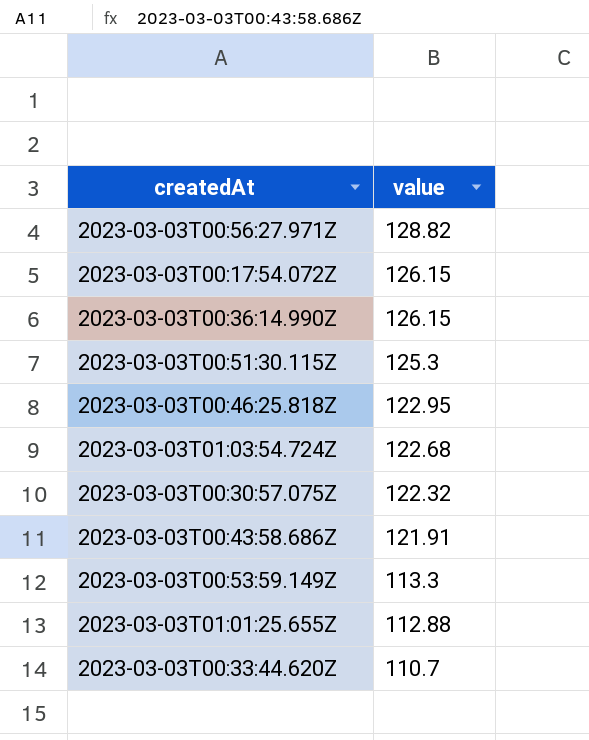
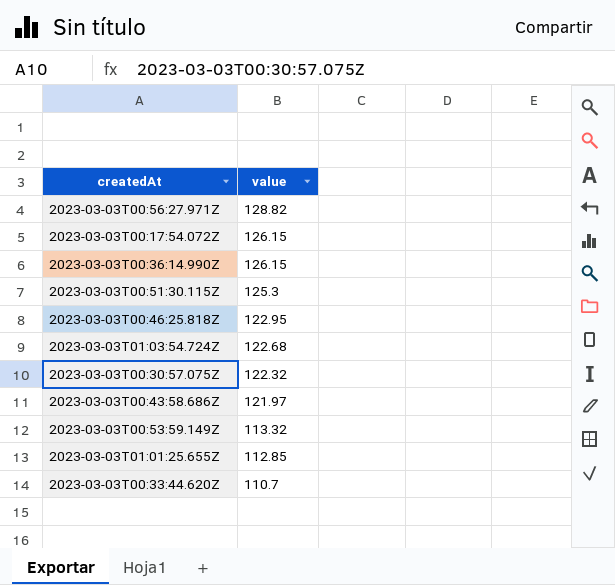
2023-03-03T00:43:58.686Z | value: 121.91 -> 121.97
2023-03-03T00:53:59.149Z | value: 113.3 -> 113.32
2023-03-03T01:01:25.655Z | value: 112.88 -> 112.85

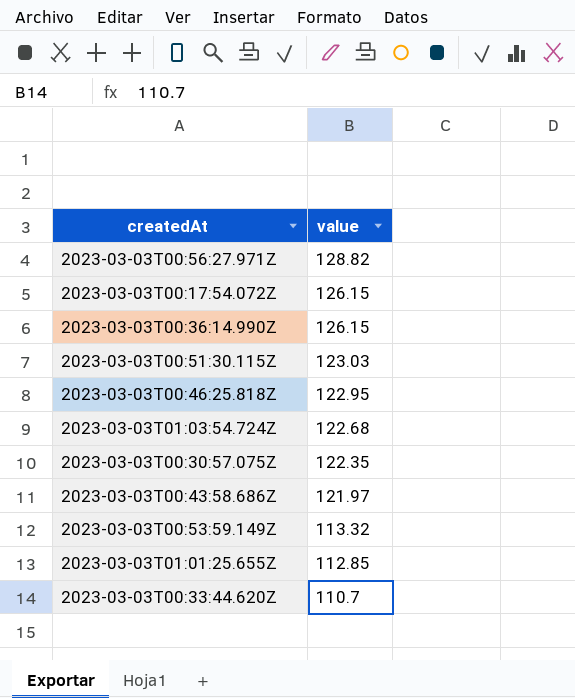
2023-03-03T00:51:30.115Z | value: 125.3 -> 123.03
2023-03-03T00:30:57.075Z | value: 122.32 -> 122.35

